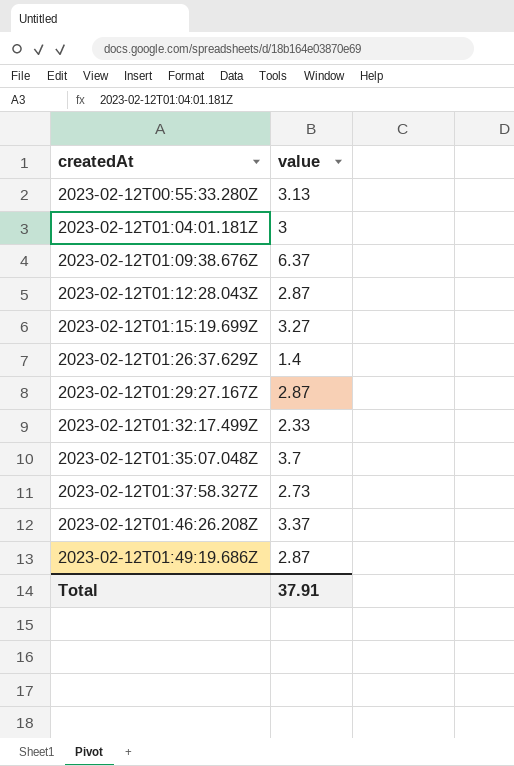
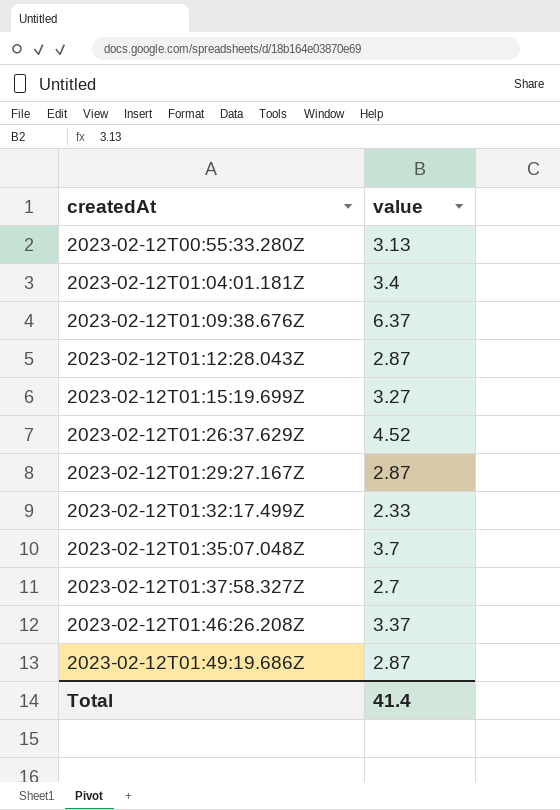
2023-02-12T01:04:01.181Z | value: 3 -> 3.4
2023-02-12T01:26:37.629Z | value: 1.4 -> 4.52
2023-02-12T01:37:58.327Z | value: 2.73 -> 2.7
Total | value: 37.91 -> 41.4

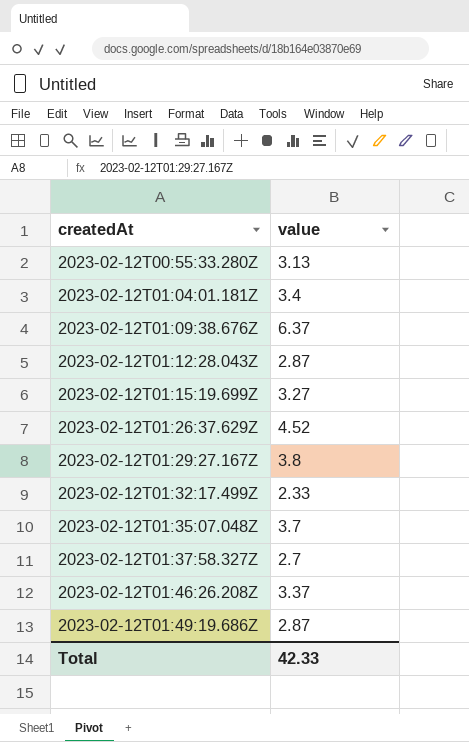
2023-02-12T01:29:27.167Z | value: 2.87 -> 3.8
Total | value: 41.4 -> 42.33

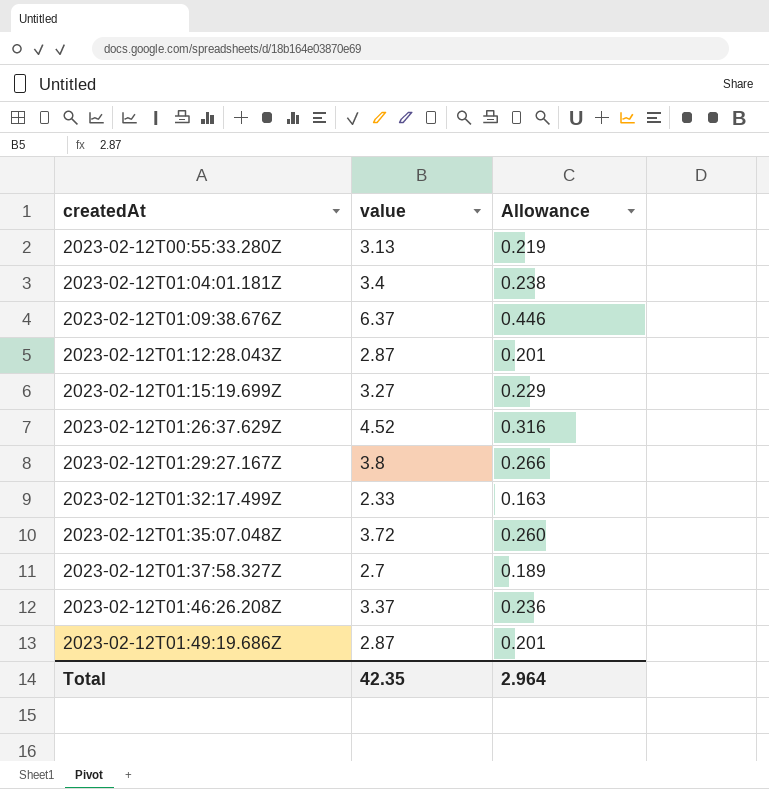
column Allowance | formula: none -> [value] * 0.07
2023-02-12T01:35:07.048Z | value: 3.7 -> 3.72
Total | value: 42.33 -> 42.35

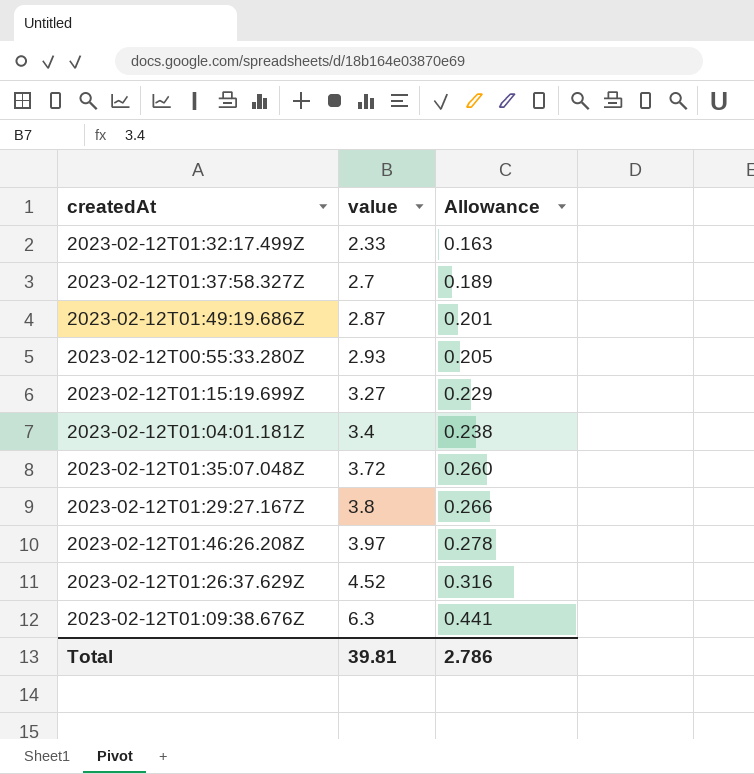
row order: createdAt ascending -> value ascending
row 2023-02-12T01:12:28.043Z: 2.87 | 0.201 -> none
2023-02-12T00:55:33.280Z | value: 3.13 -> 2.93
2023-02-12T00:55:33.280Z | Allowance: 0.219 -> 0.205
2023-02-12T01:46:26.208Z | value: 3.37 -> 3.97
2023-02-12T01:46:26.208Z | Allowance: 0.236 -> 0.278
2023-02-12T01:09:38.676Z | value: 6.37 -> 6.3
2023-02-12T01:09:38.676Z | Allowance: 0.446 -> 0.441
Total | value: 42.35 -> 39.81
Total | Allowance: 2.964 -> 2.786

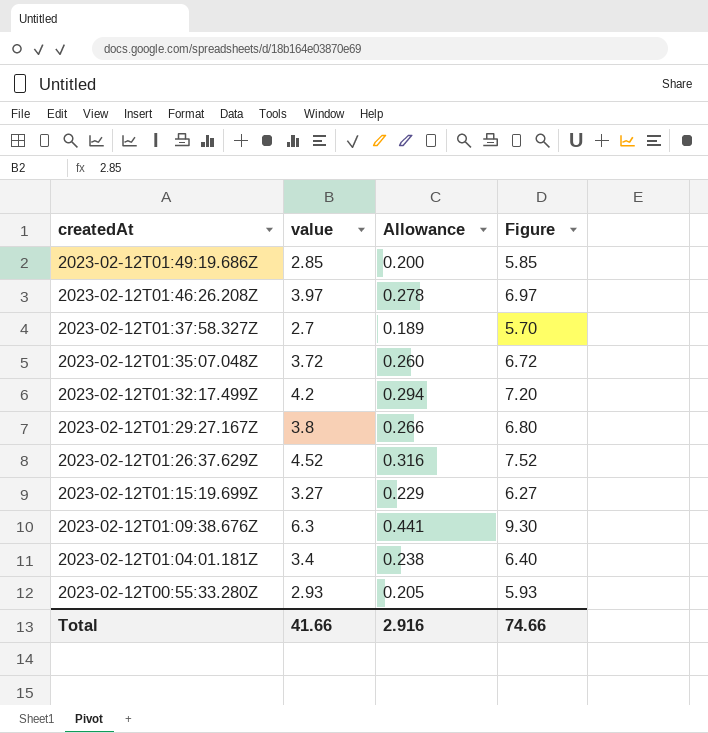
row order: value ascending -> createdAt descending
column Figure | formula: none -> [value] + 3
2023-02-12T01:49:19.686Z | value: 2.87 -> 2.85
2023-02-12T01:49:19.686Z | Allowance: 0.201 -> 0.200
2023-02-12T01:32:17.499Z | value: 2.33 -> 4.2
2023-02-12T01:32:17.499Z | Allowance: 0.163 -> 0.294
Total | value: 39.81 -> 41.66
Total | Allowance: 2.786 -> 2.916

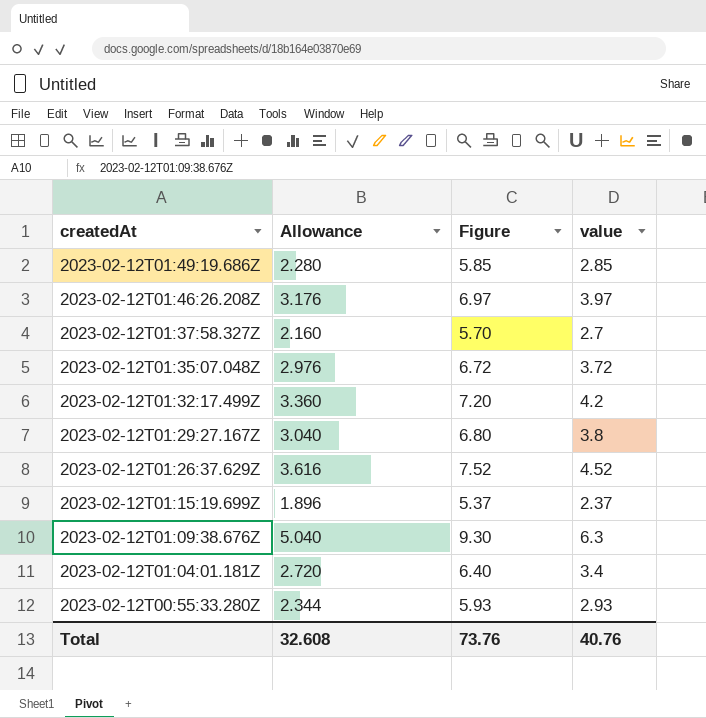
column Allowance | formula: [value] * 0.07 -> [value] * 0.8
column value | position: 2 -> 4
2023-02-12T01:15:19.699Z | Figure: 6.27 -> 5.37
2023-02-12T01:15:19.699Z | value: 3.27 -> 2.37
Total | Allowance: 2.916 -> 32.608
Total | Figure: 74.66 -> 73.76
Total | value: 41.66 -> 40.76

